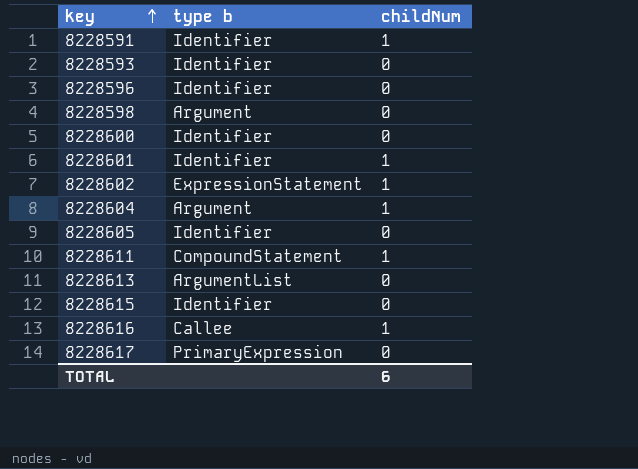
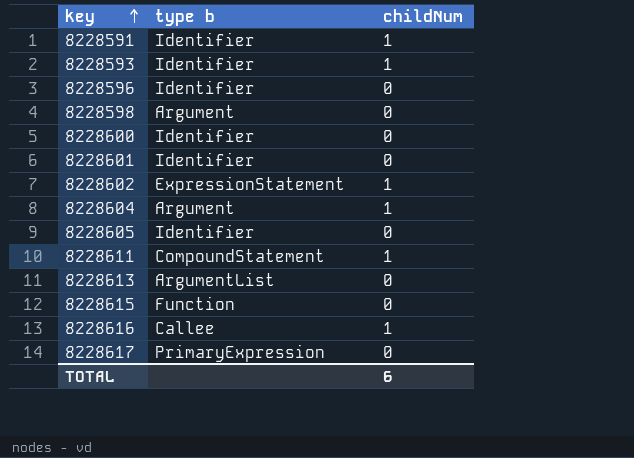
8228593 | childNum: 0 -> 1
8228601 | childNum: 1 -> 0
8228615 | type b: Identifier -> Function

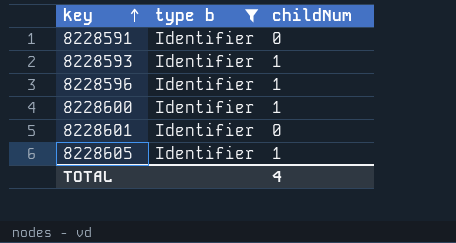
filter: none -> type b = Identifier
8228591 | childNum: 1 -> 0
8228596 | childNum: 0 -> 1
8228600 | childNum: 0 -> 1
8228605 | childNum: 0 -> 1
TOTAL | childNum: 6 -> 4

